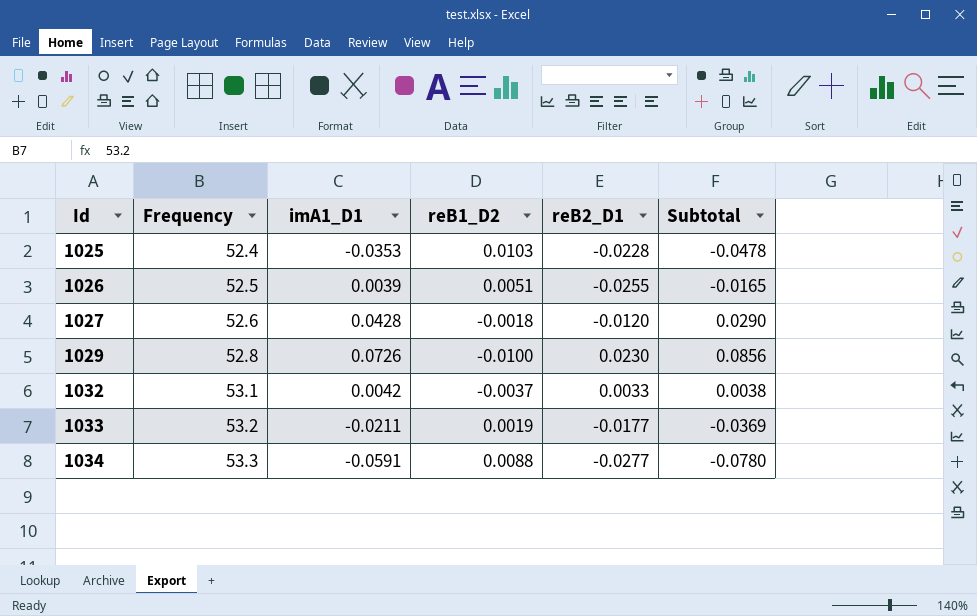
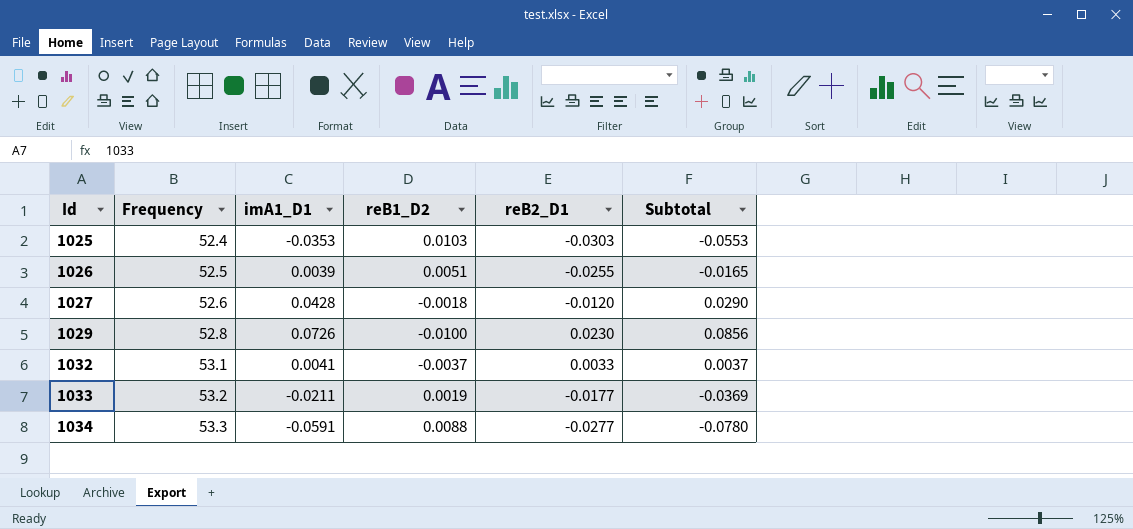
1025 | reB2_D1: -0.0228 -> -0.0303
1025 | Subtotal: -0.0478 -> -0.0553
1032 | imA1_D1: 0.0042 -> 0.0041
1032 | Subtotal: 0.0038 -> 0.0037

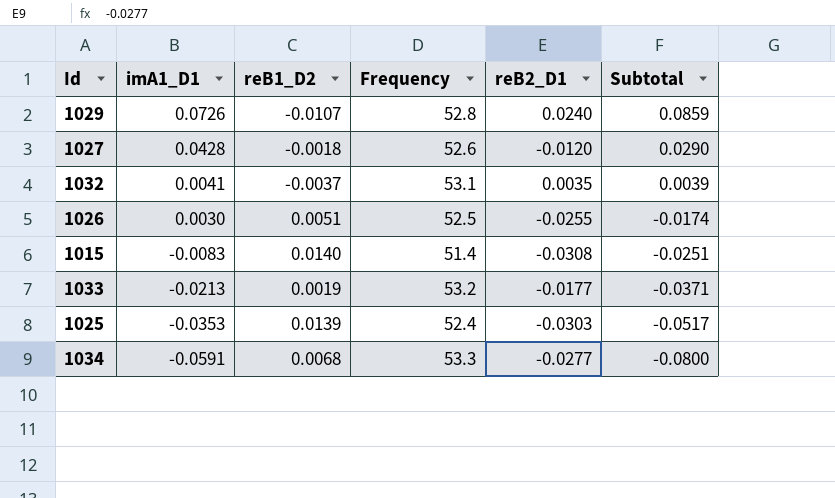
row order: Id ascending -> imA1_D1 descending
column Frequency | position: 2 -> 4
1029 | reB1_D2: -0.0100 -> -0.0107
1029 | reB2_D1: 0.0230 -> 0.0240
1029 | Subtotal: 0.0856 -> 0.0859
1032 | reB2_D1: 0.0033 -> 0.0035
1032 | Subtotal: 0.0037 -> 0.0039
1026 | imA1_D1: 0.0039 -> 0.0030
1026 | Subtotal: -0.0165 -> -0.0174
row 1015: none -> -0.0083 | 0.0140 | 51.4 | -0.0308 | -0.0251
1033 | imA1_D1: -0.0211 -> -0.0213
1033 | Subtotal: -0.0369 -> -0.0371
1025 | reB1_D2: 0.0103 -> 0.0139
1025 | Subtotal: -0.0553 -> -0.0517
1034 | reB1_D2: 0.0088 -> 0.0068
1034 | Subtotal: -0.0780 -> -0.0800

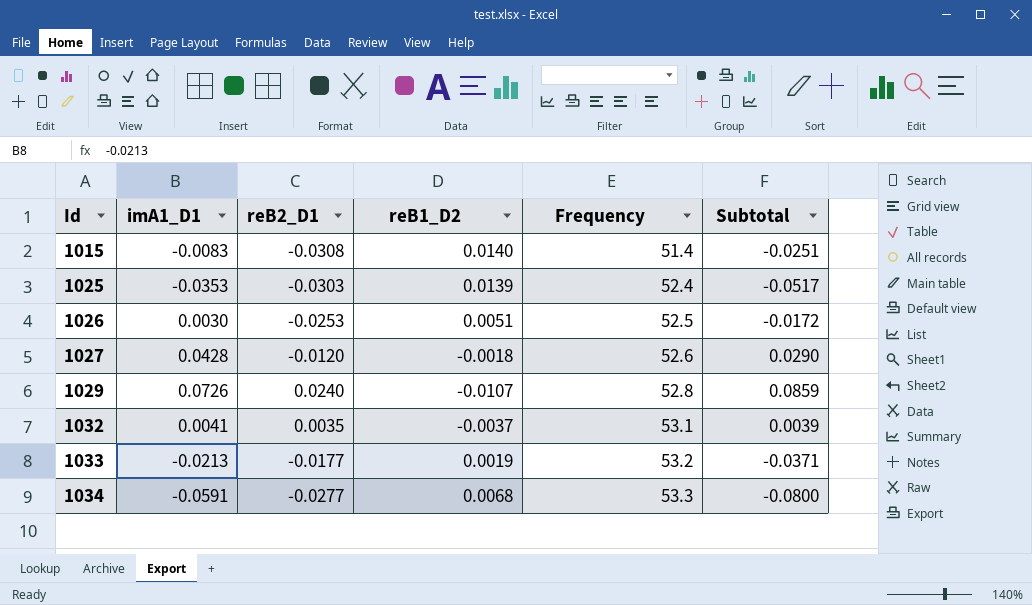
row order: imA1_D1 descending -> Id ascending
column reB2_D1 | position: 5 -> 3
1026 | reB2_D1: -0.0255 -> -0.0253
1026 | Subtotal: -0.0174 -> -0.0172

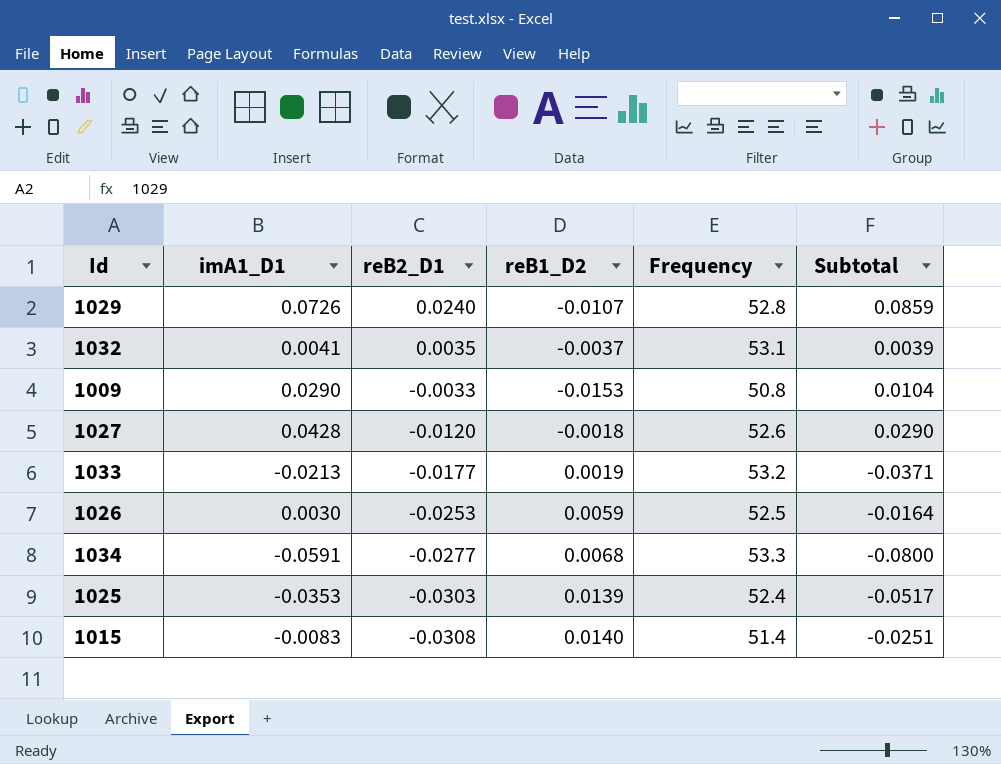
row order: Id ascending -> reB2_D1 descending
row 1009: none -> 0.0290 | -0.0033 | -0.0153 | 50.8 | 0.0104
1026 | reB1_D2: 0.0051 -> 0.0059
1026 | Subtotal: -0.0172 -> -0.0164

